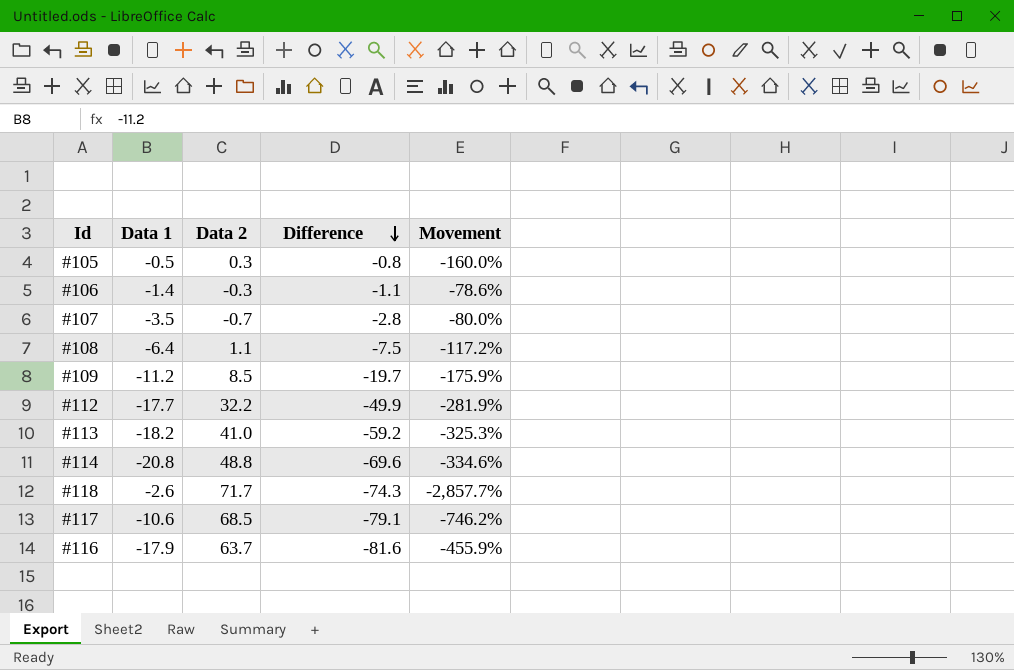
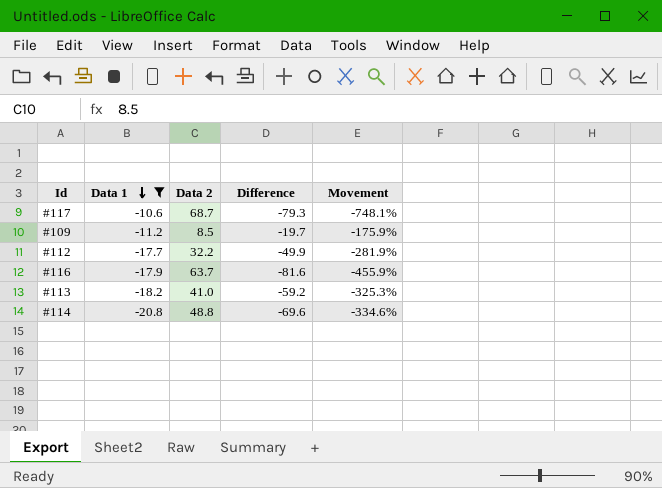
filter: none -> Data 1 <= -10.6
row order: Difference descending -> Data 1 descending
#117 | Data 2: 68.5 -> 68.7
#117 | Difference: -79.1 -> -79.3
#117 | Movement: -746.2% -> -748.1%

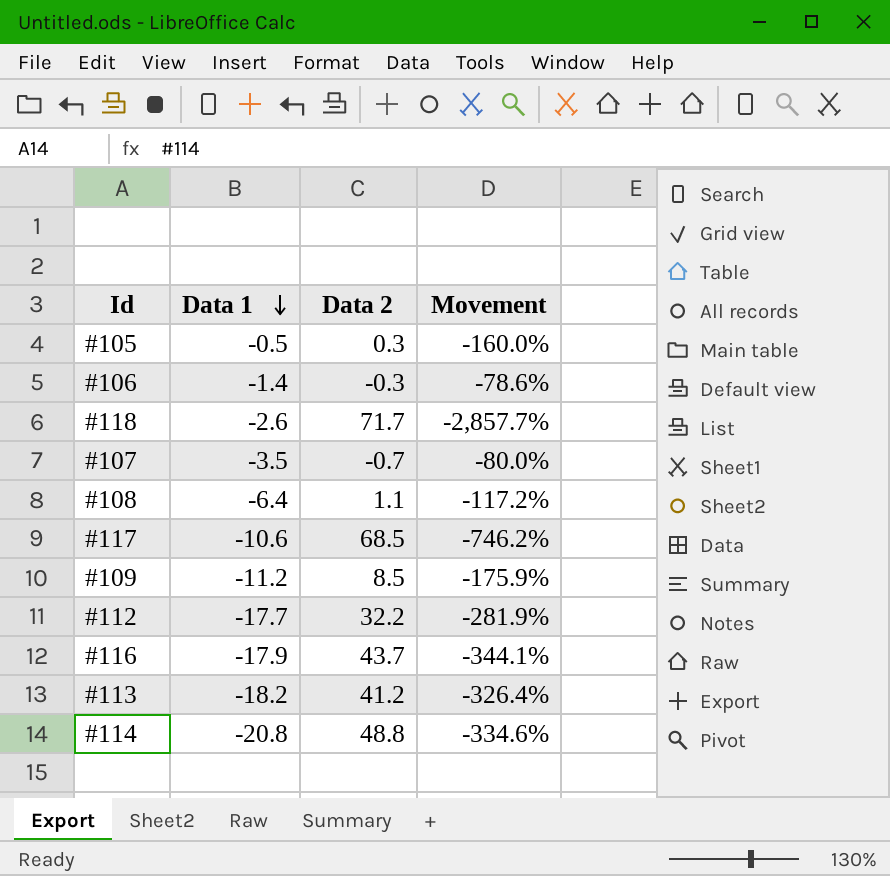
filter: Data 1 <= -10.6 -> none
column Difference | formula: [Data 1] - [Data 2] -> none
#117 | Data 2: 68.7 -> 68.5
#117 | Movement: -748.1% -> -746.2%
#116 | Data 2: 63.7 -> 43.7
#116 | Movement: -455.9% -> -344.1%
#113 | Data 2: 41.0 -> 41.2
#113 | Movement: -325.3% -> -326.4%

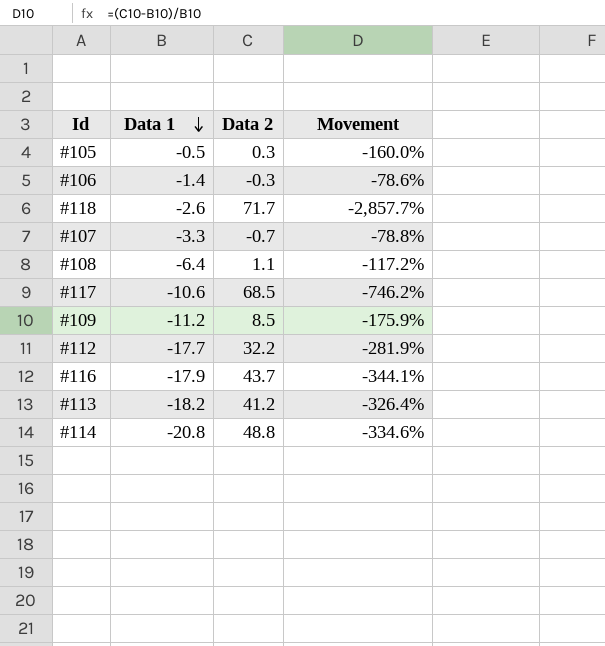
#107 | Data 1: -3.5 -> -3.3
#107 | Movement: -80.0% -> -78.8%

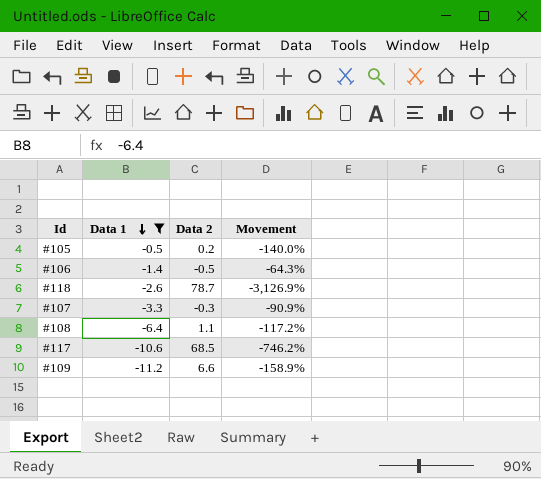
filter: none -> Data 1 >= -11.2
#105 | Data 2: 0.3 -> 0.2
#105 | Movement: -160.0% -> -140.0%
#106 | Data 2: -0.3 -> -0.5
#106 | Movement: -78.6% -> -64.3%
#118 | Data 2: 71.7 -> 78.7
#118 | Movement: -2,857.7% -> -3,126.9%
#107 | Data 2: -0.7 -> -0.3
#107 | Movement: -78.8% -> -90.9%
#109 | Data 2: 8.5 -> 6.6
#109 | Movement: -175.9% -> -158.9%

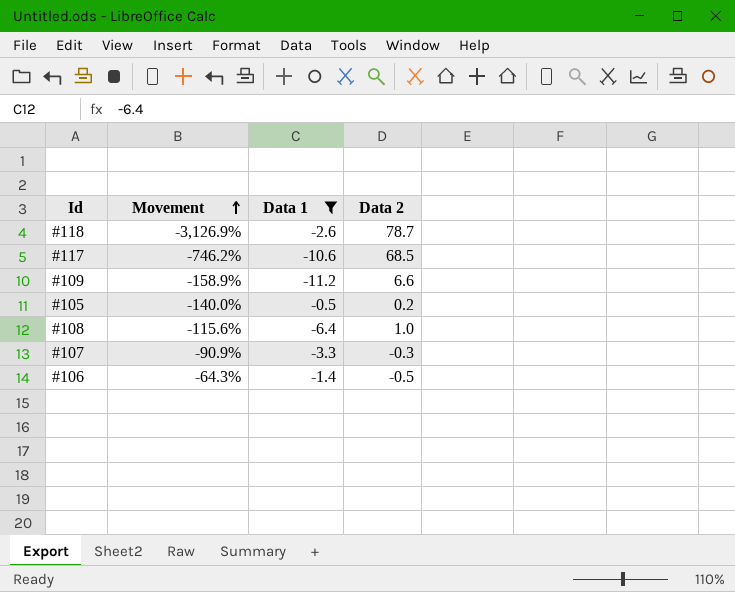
row order: Data 1 descending -> Movement ascending
column Movement | position: 4 -> 2
#108 | Movement: -117.2% -> -115.6%
#108 | Data 2: 1.1 -> 1.0

